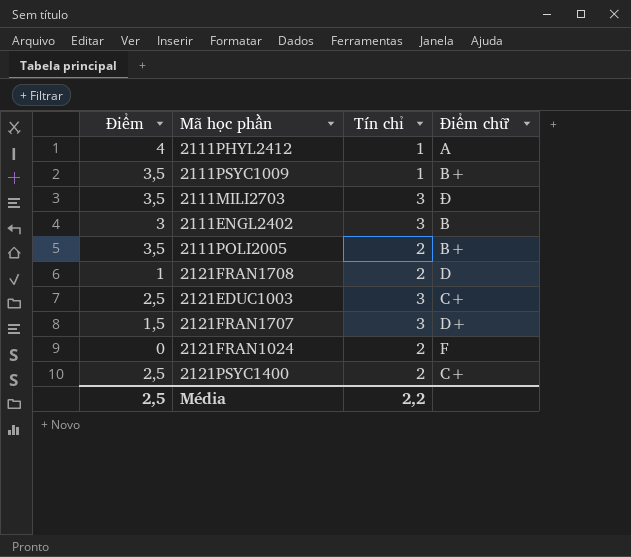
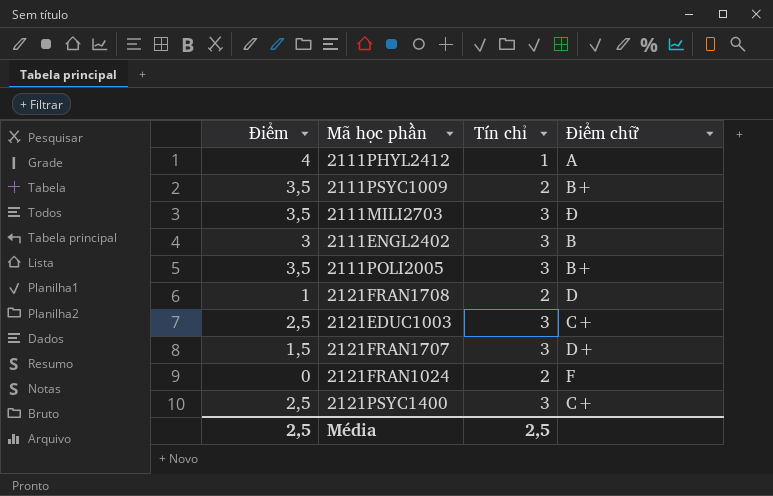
2111PSYC1009 | Tín chỉ: 1 -> 2
2111POLI2005 | Tín chỉ: 2 -> 3
2121PSYC1400 | Tín chỉ: 2 -> 3
Média | Tín chỉ: 2,2 -> 2,5

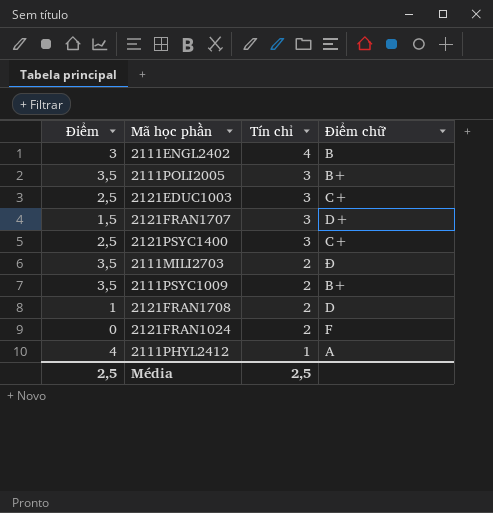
row order: none -> Tín chỉ descending
2111ENGL2402 | Tín chỉ: 3 -> 4
2111MILI2703 | Tín chỉ: 3 -> 2

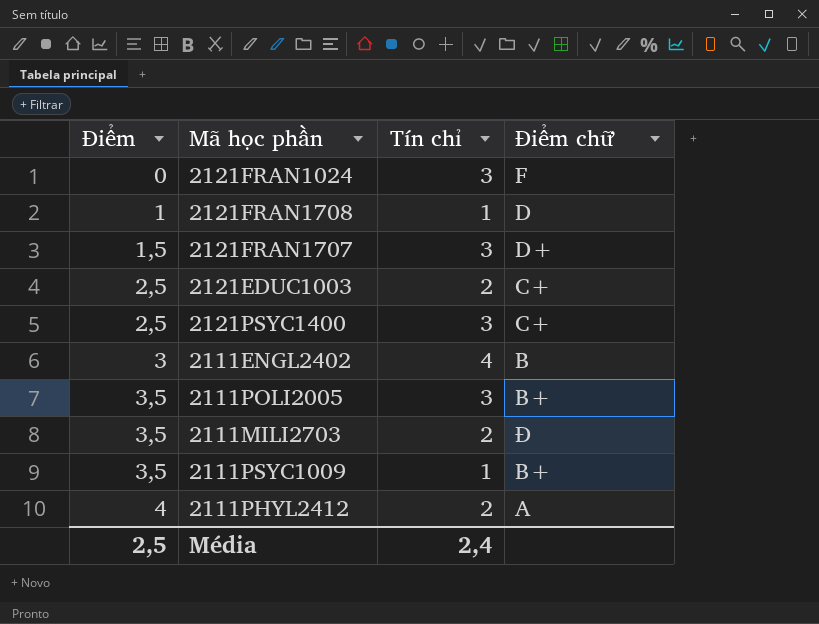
row order: Tín chỉ descending -> Điểm ascending
2121FRAN1024 | Tín chỉ: 2 -> 3
2121FRAN1708 | Tín chỉ: 2 -> 1
2121EDUC1003 | Tín chỉ: 3 -> 2
2111PSYC1009 | Tín chỉ: 2 -> 1
2111PHYL2412 | Tín chỉ: 1 -> 2
Média | Tín chỉ: 2,5 -> 2,4

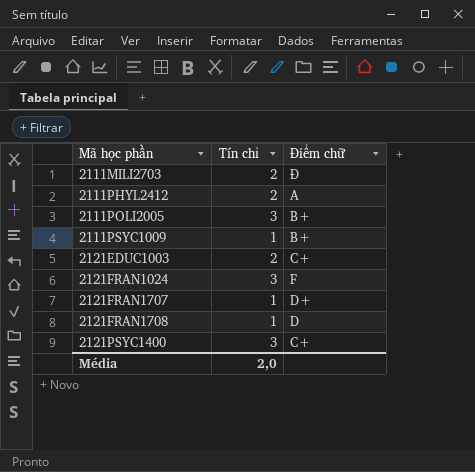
row order: Điểm ascending -> Mã học phần ascending
column Điểm | position: 1 -> none
row 2111ENGL2402: 3 | 4 | B -> none
2121FRAN1707 | Tín chỉ: 3 -> 1
Média | Tín chỉ: 2,4 -> 2,0

